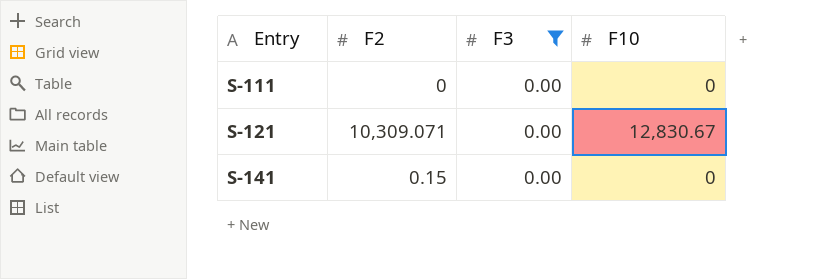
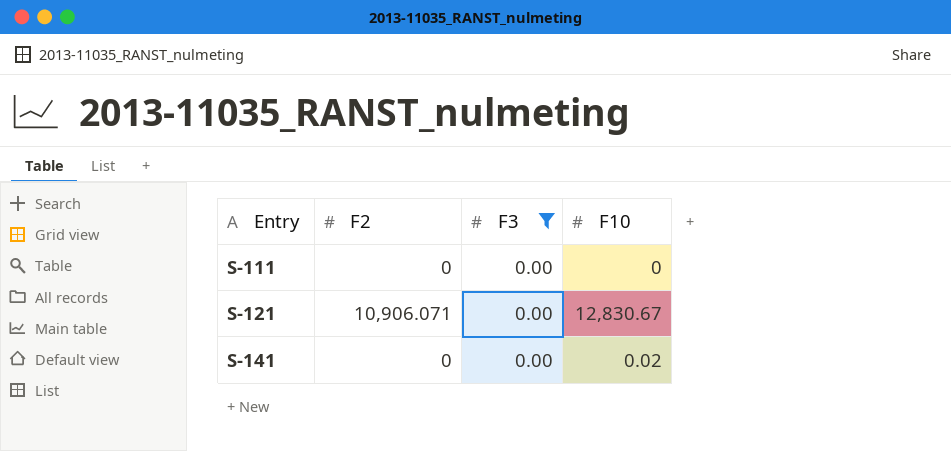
S-121 | F2: 10,309.071 -> 10,906.071
S-141 | F2: 0.15 -> 0
S-141 | F10: 0 -> 0.02

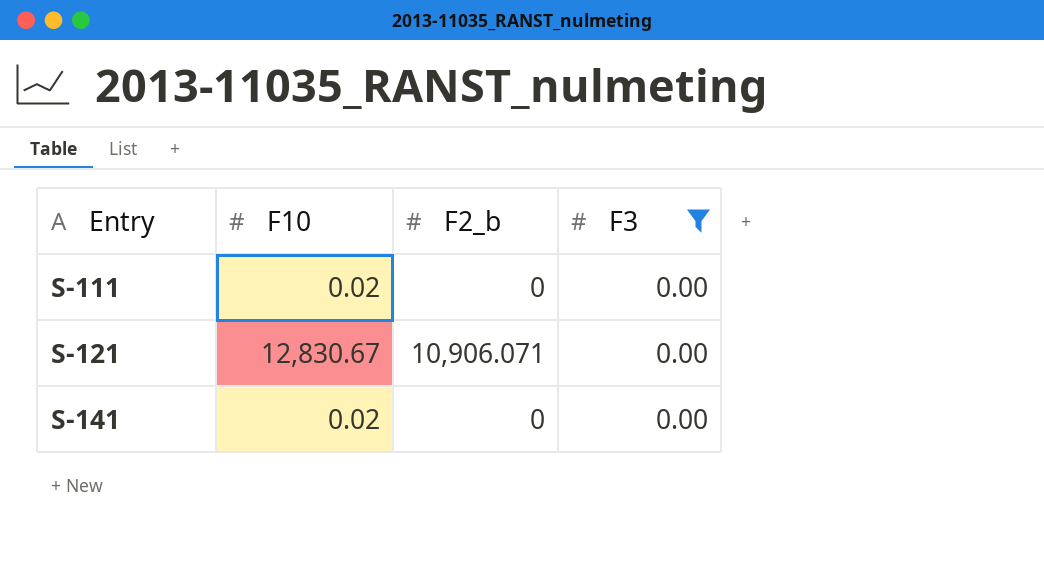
column F10 | position: 4 -> 2
column name: F2 -> F2_b
S-111 | F10: 0 -> 0.02

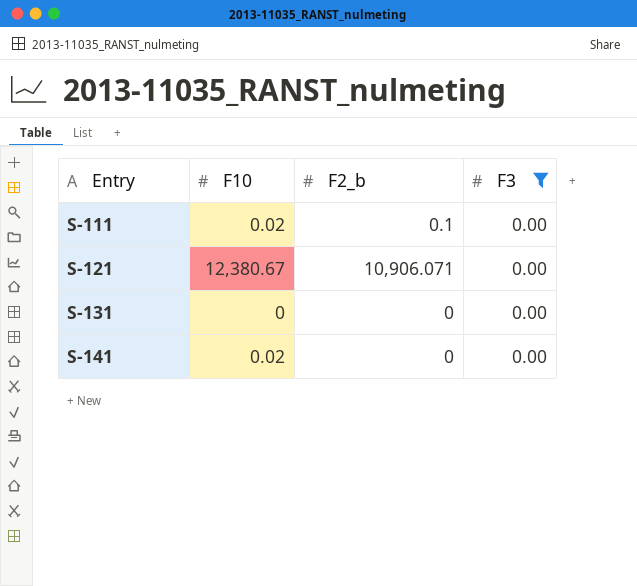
S-111 | F2_b: 0 -> 0.1
S-121 | F10: 12,830.67 -> 12,380.67
row S-131: none -> 0 | 0 | 0.00

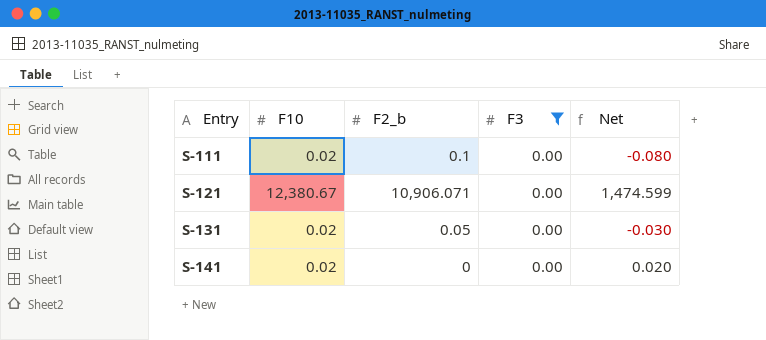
column Net | formula: none -> [F10] - [F2_b]
S-131 | F10: 0 -> 0.02
S-131 | F2_b: 0 -> 0.05

